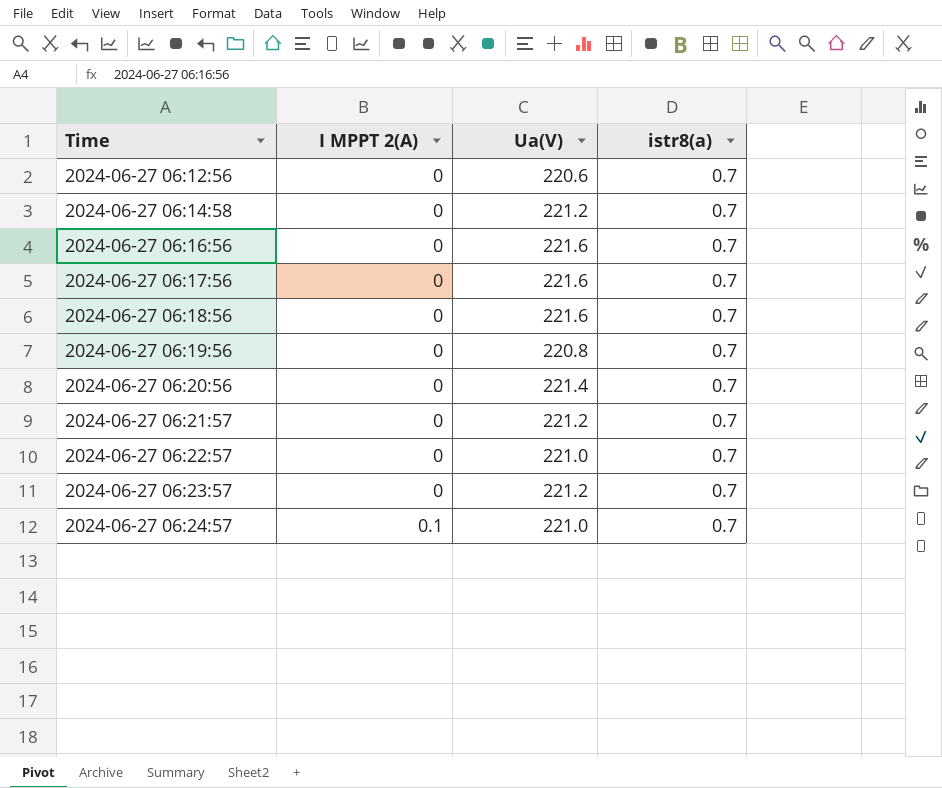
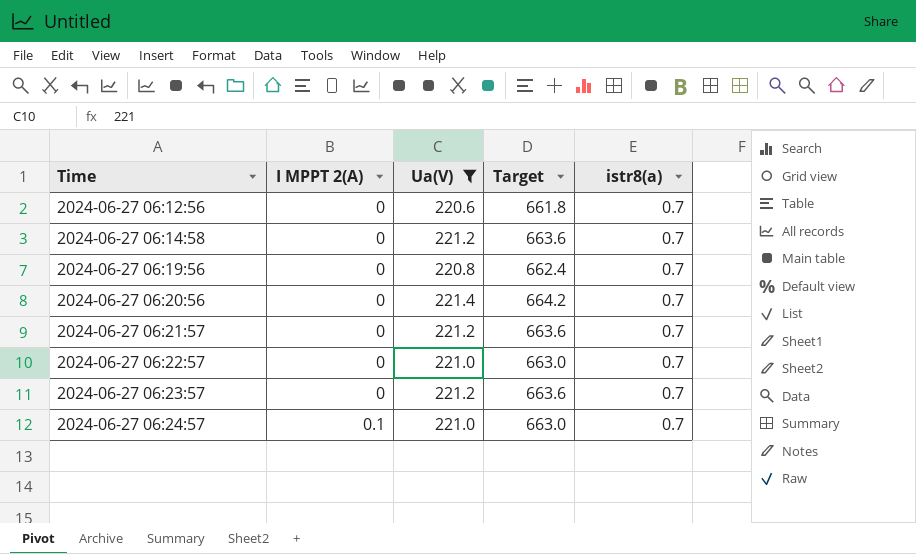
filter: none -> Ua(V) != 221.6
column Target | formula: none -> [Ua(V)] * 3

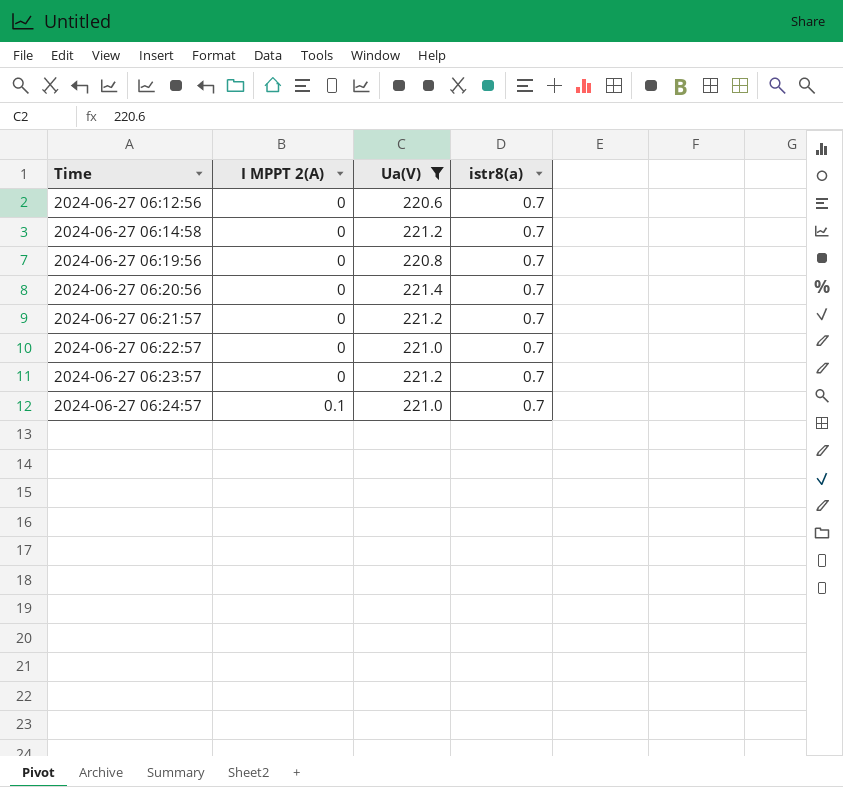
column Target | formula: [Ua(V)] * 3 -> none

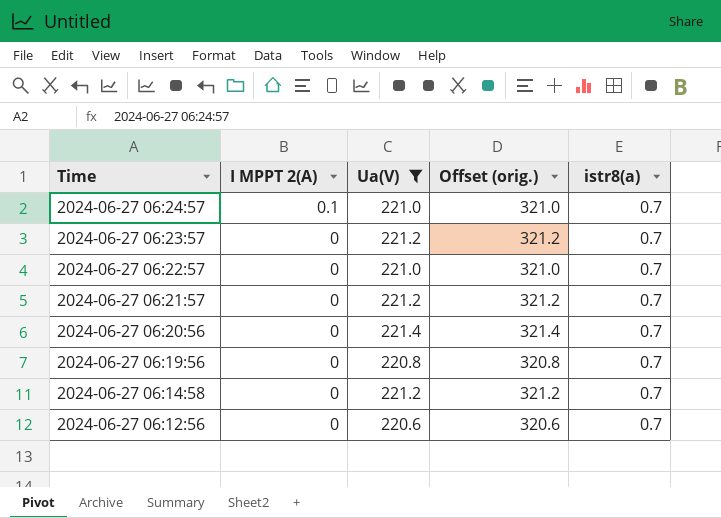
row order: Time ascending -> Time descending
column Offset (orig.) | formula: none -> [Ua(V)] + 100

